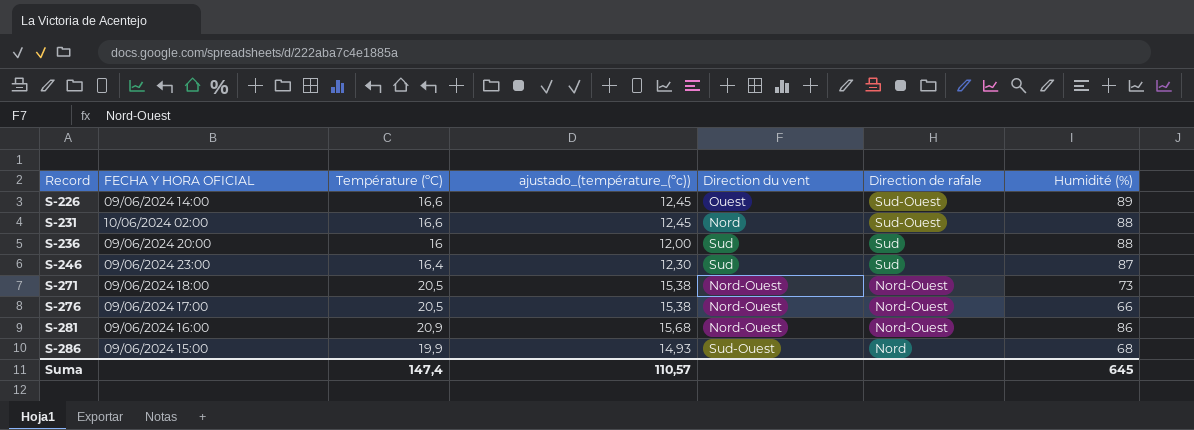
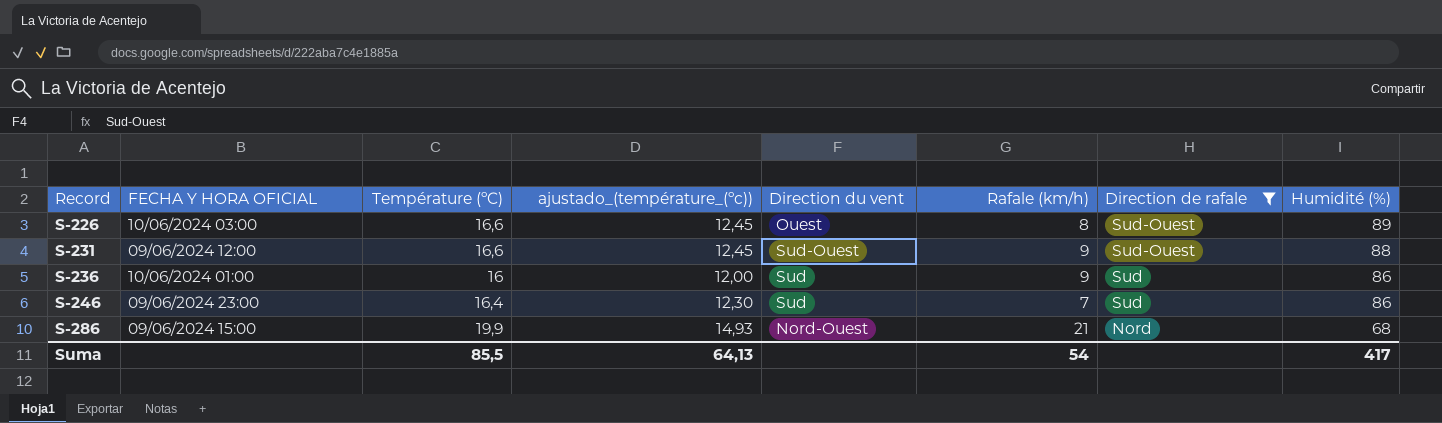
filter: none -> Direction de rafale != Nord-Ouest
column Rafale (km/h) | position: none -> 6
S-226 | FECHA Y HORA OFICIAL: 09/06/2024 14:00 -> 10/06/2024 03:00
S-231 | FECHA Y HORA OFICIAL: 10/06/2024 02:00 -> 09/06/2024 12:00
S-231 | Direction du vent: Nord -> Sud-Ouest
S-236 | FECHA Y HORA OFICIAL: 09/06/2024 20:00 -> 10/06/2024 01:00
S-236 | Humidité (%): 88 -> 86
S-246 | Humidité (%): 87 -> 86
S-286 | Direction du vent: Sud-Ouest -> Nord-Ouest
Suma | Température (ºC): 147,4 -> 85,5
Suma | ajustado_(température_(ºc)): 110,57 -> 64,13
Suma | Humidité (%): 645 -> 417

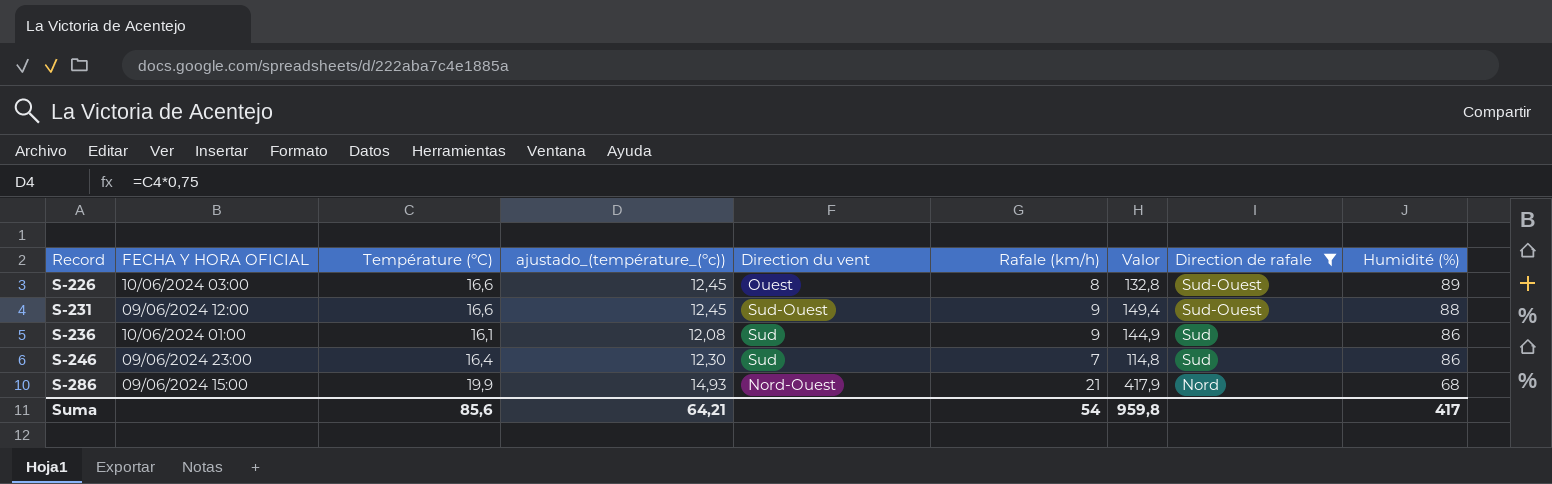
column Valor | formula: none -> [Température (ºC)] * [Rafale (km/h)]
S-236 | Température (ºC): 16 -> 16,1
S-236 | ajustado_(température_(ºc)): 12,00 -> 12,08
Suma | Température (ºC): 85,5 -> 85,6
Suma | ajustado_(température_(ºc)): 64,13 -> 64,21

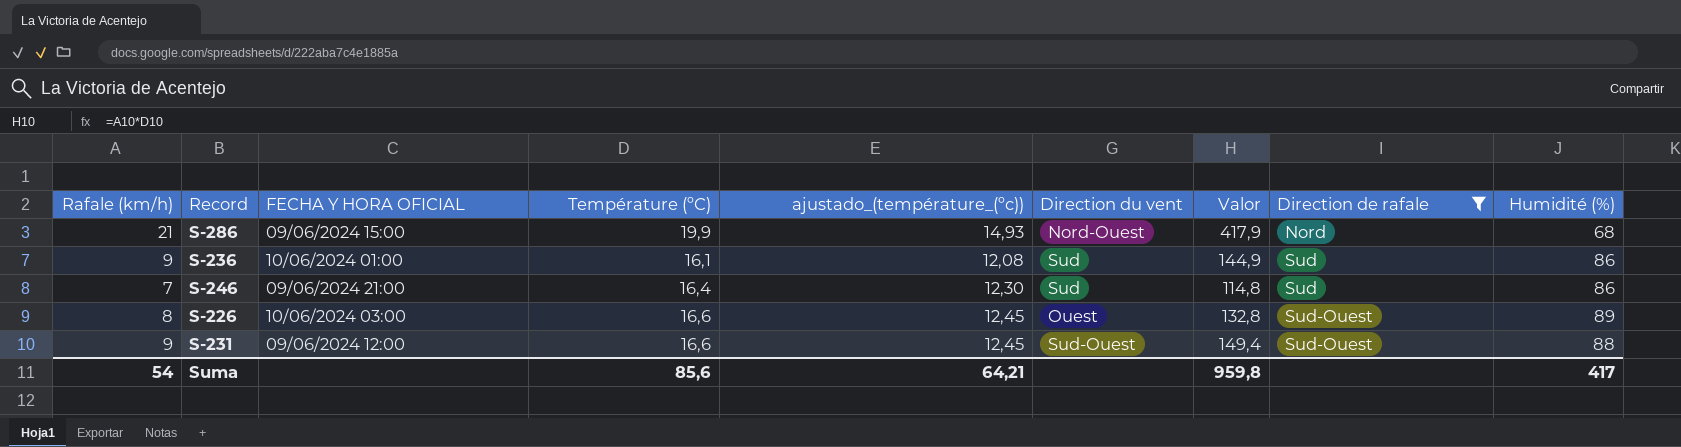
row order: Record ascending -> Direction de rafale ascending
column Rafale (km/h) | position: 6 -> 1
S-246 | FECHA Y HORA OFICIAL: 09/06/2024 23:00 -> 09/06/2024 21:00

